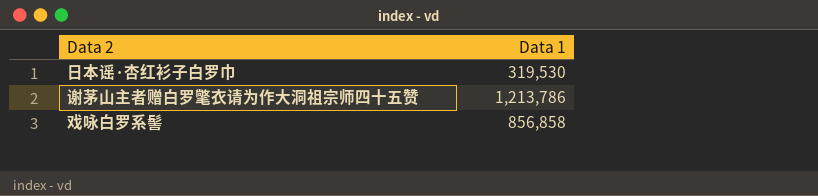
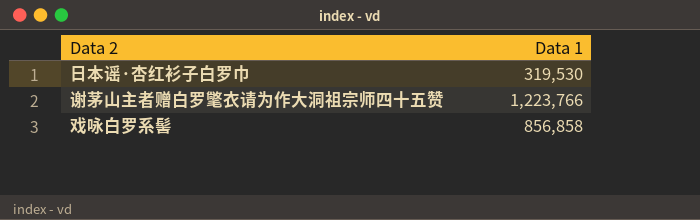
谢茅山主者赠白罗氅衣请为作大洞祖宗师四十五赞 | Data 1: 1,213,786 -> 1,223,766

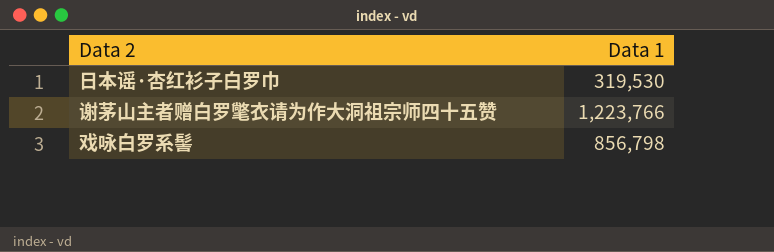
戏咏白罗系髻 | Data 1: 856,858 -> 856,798

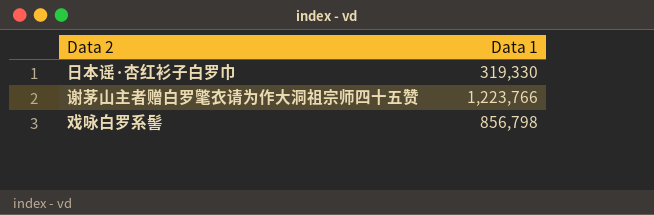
日本谣·杏红衫子白罗巾 | Data 1: 319,530 -> 319,330

